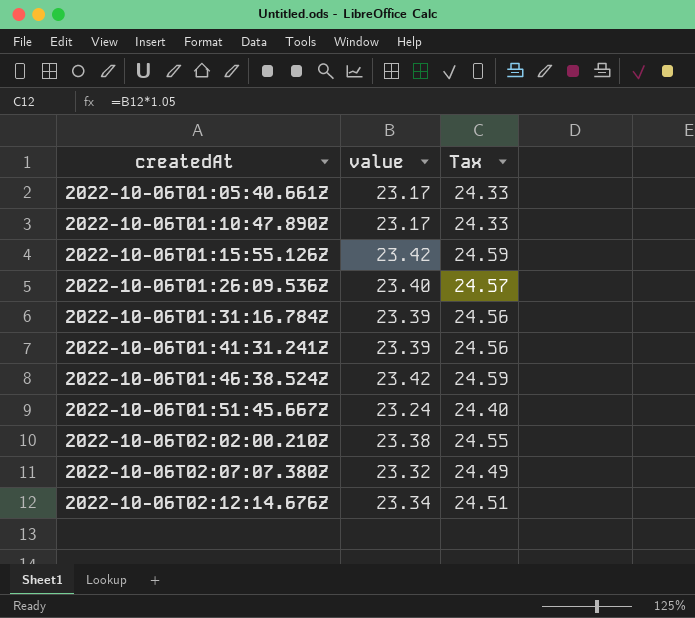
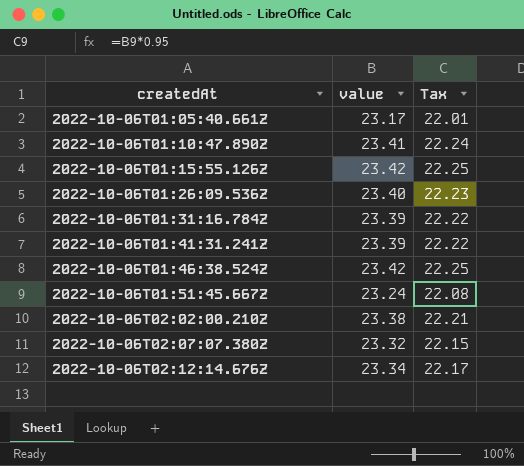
column Tax | formula: [value] * 1.05 -> [value] * 0.95
2022-10-06T01:10:47.890Z | value: 23.17 -> 23.41

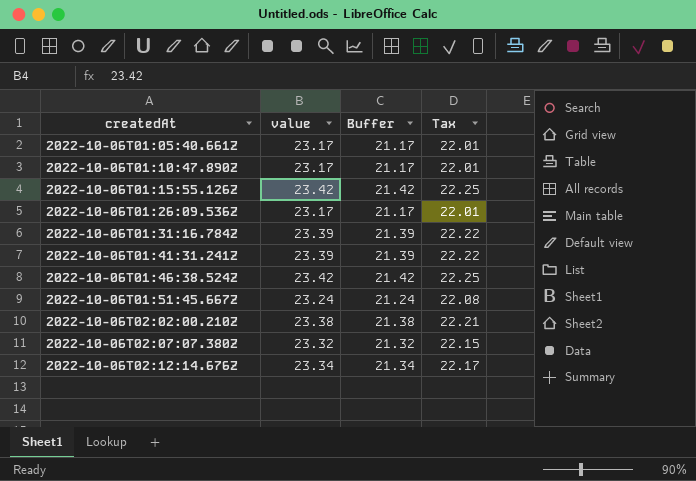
column Buffer | formula: none -> [value] - 2
2022-10-06T01:10:47.890Z | value: 23.41 -> 23.17
2022-10-06T01:10:47.890Z | Tax: 22.24 -> 22.01
2022-10-06T01:26:09.536Z | value: 23.40 -> 23.17
2022-10-06T01:26:09.536Z | Tax: 22.23 -> 22.01

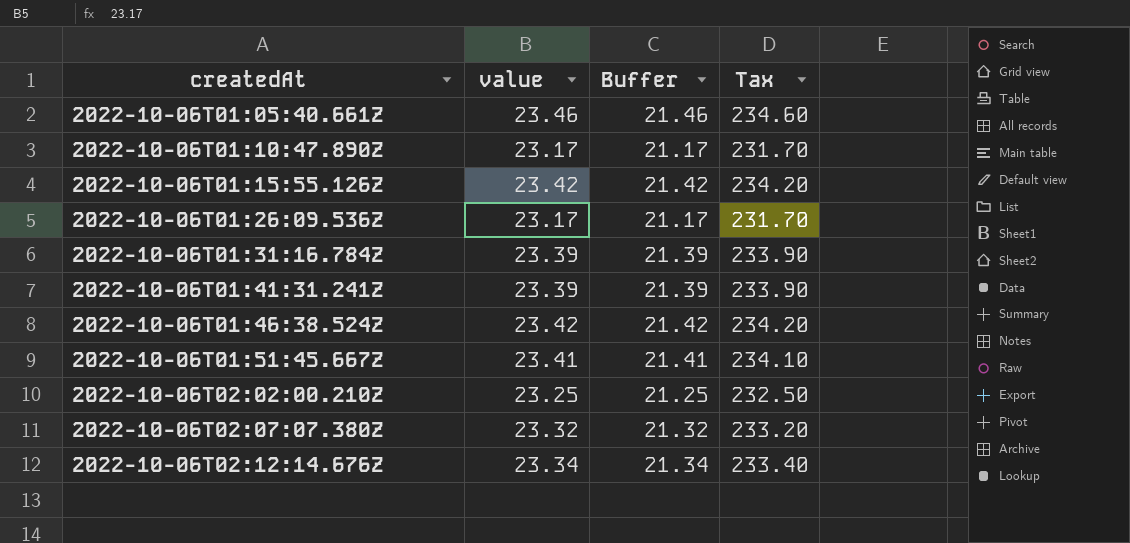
column Tax | formula: [value] * 0.95 -> [value] * 10
2022-10-06T01:05:40.661Z | value: 23.17 -> 23.46
2022-10-06T01:05:40.661Z | Buffer: 21.17 -> 21.46
2022-10-06T01:51:45.667Z | value: 23.24 -> 23.41
2022-10-06T01:51:45.667Z | Buffer: 21.24 -> 21.41
2022-10-06T02:02:00.210Z | value: 23.38 -> 23.25
2022-10-06T02:02:00.210Z | Buffer: 21.38 -> 21.25

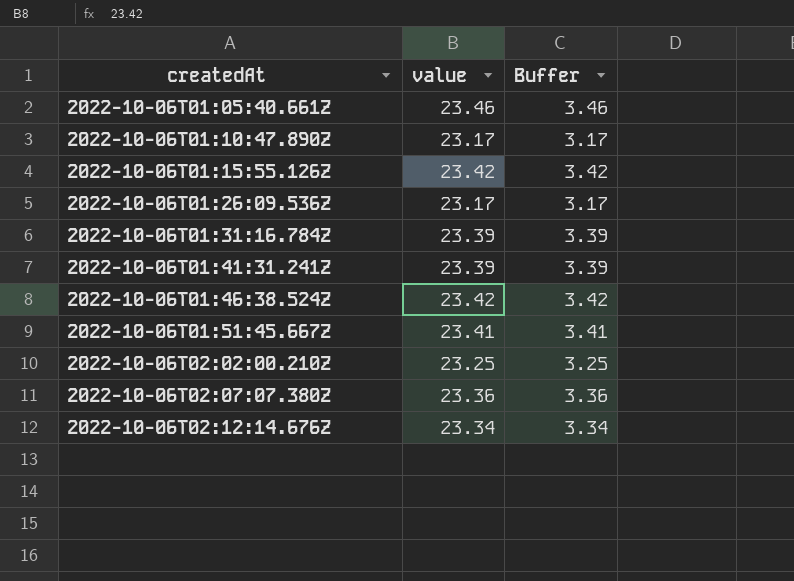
column Tax | formula: [value] * 10 -> none
column Buffer | formula: [value] - 2 -> [value] - 20
2022-10-06T02:07:07.380Z | value: 23.32 -> 23.36

